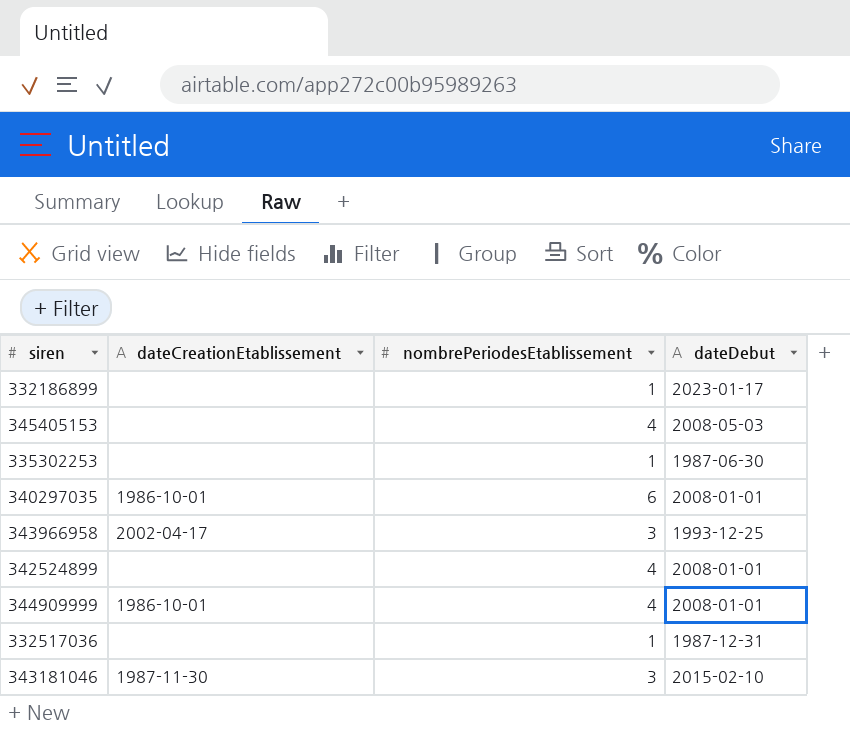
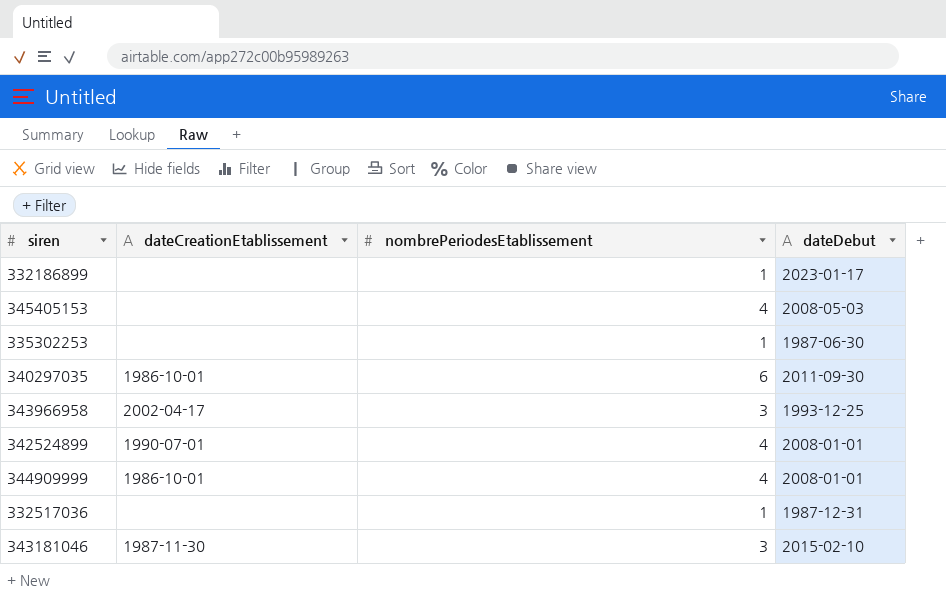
340297035 | dateDebut: 2008-01-01 -> 2011-09-30
342524899 | dateCreationEtablissement: none -> 1990-07-01

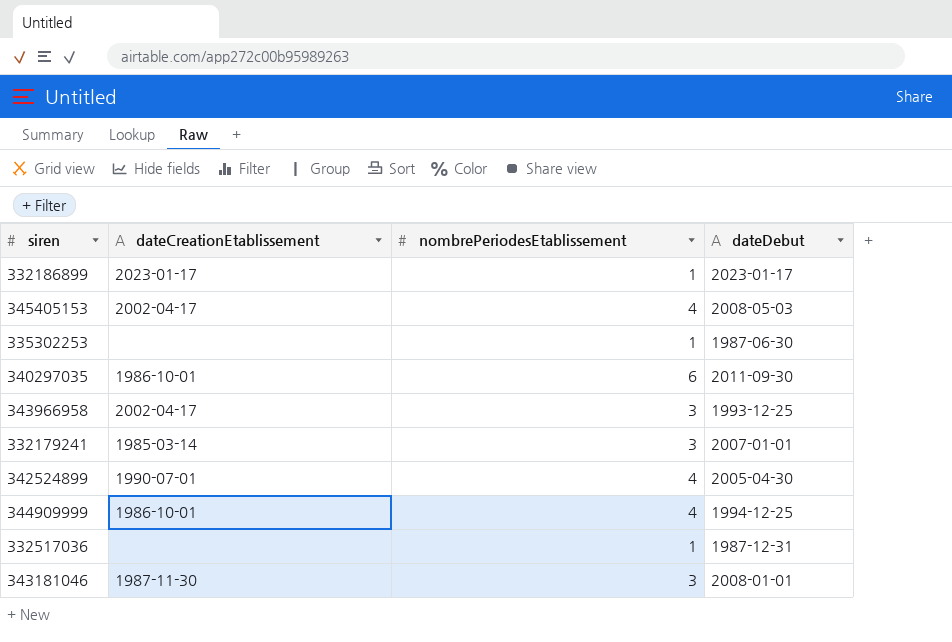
332186899 | dateCreationEtablissement: none -> 2023-01-17
345405153 | dateCreationEtablissement: none -> 2002-04-17
row 332179241: none -> 1985-03-14 | 3 | 2007-01-01
342524899 | dateDebut: 2008-01-01 -> 2005-04-30
344909999 | dateDebut: 2008-01-01 -> 1994-12-25
343181046 | dateDebut: 2015-02-10 -> 2008-01-01

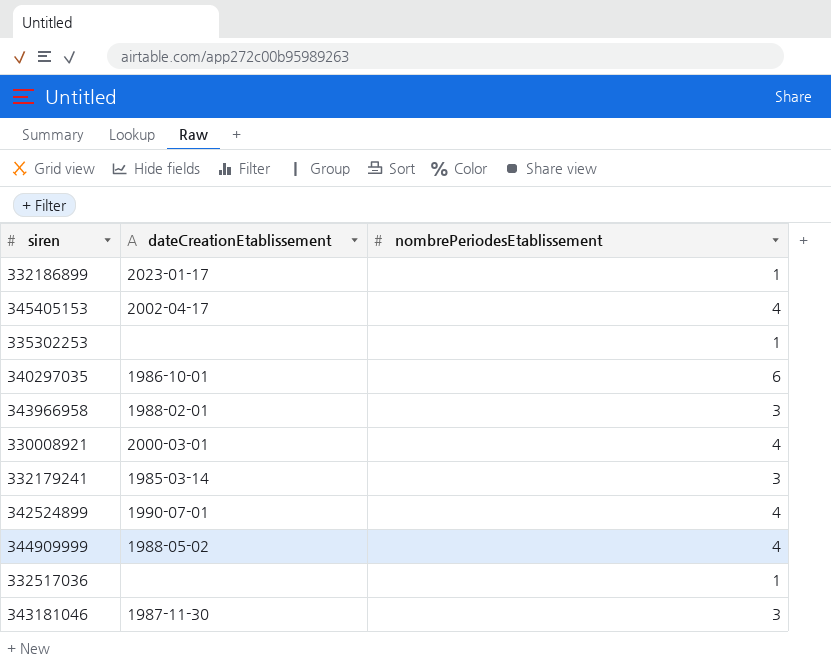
column dateDebut | position: 4 -> none
343966958 | dateCreationEtablissement: 2002-04-17 -> 1988-02-01
row 330008921: none -> 2000-03-01 | 4
344909999 | dateCreationEtablissement: 1986-10-01 -> 1988-05-02

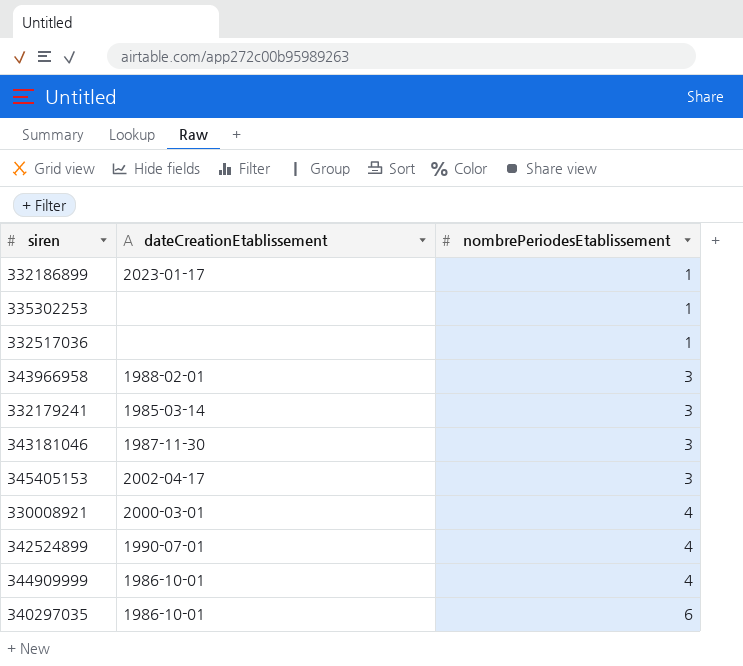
row order: none -> nombrePeriodesEtablissement ascending
345405153 | nombrePeriodesEtablissement: 4 -> 3
344909999 | dateCreationEtablissement: 1988-05-02 -> 1986-10-01

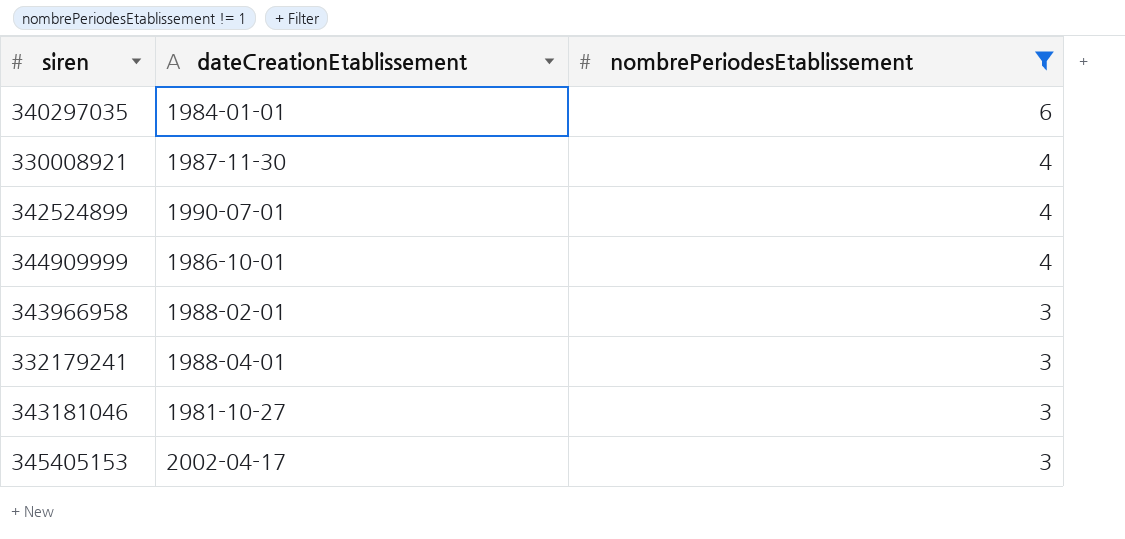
filter: none -> nombrePeriodesEtablissement != 1
row order: nombrePeriodesEtablissement ascending -> nombrePeriodesEtablissement descending
340297035 | dateCreationEtablissement: 1986-10-01 -> 1984-01-01
330008921 | dateCreationEtablissement: 2000-03-01 -> 1987-11-30
332179241 | dateCreationEtablissement: 1985-03-14 -> 1988-04-01
343181046 | dateCreationEtablissement: 1987-11-30 -> 1981-10-27

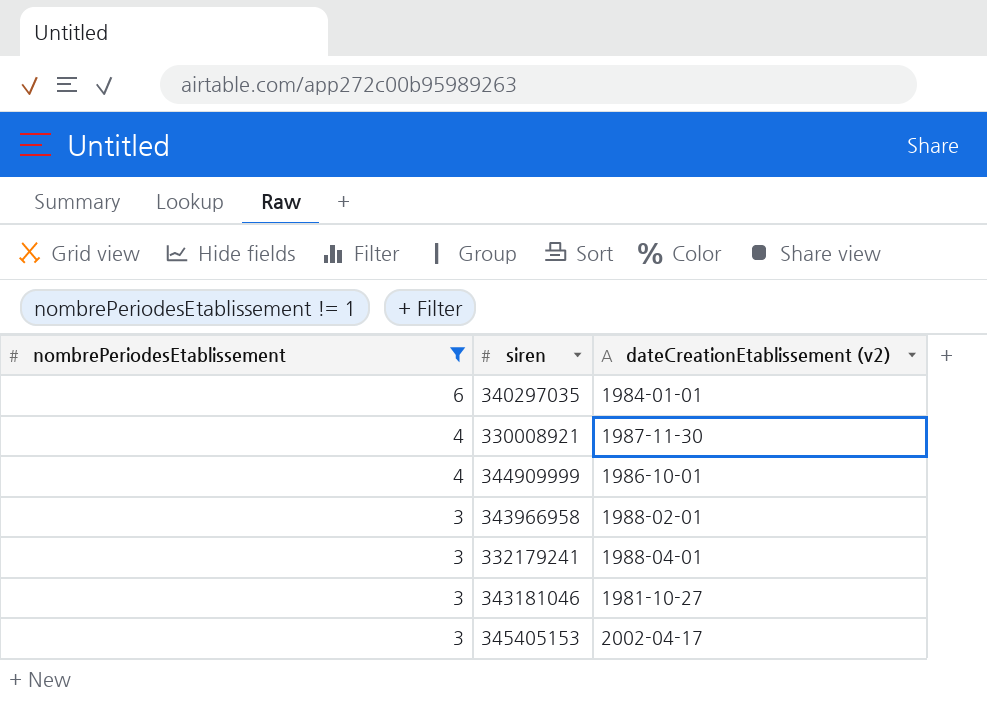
column nombrePeriodesEtablissement | position: 3 -> 1
column name: dateCreationEtablissement -> dateCreationEtablissement (v2)
row 342524899: 1990-07-01 | 4 -> none

